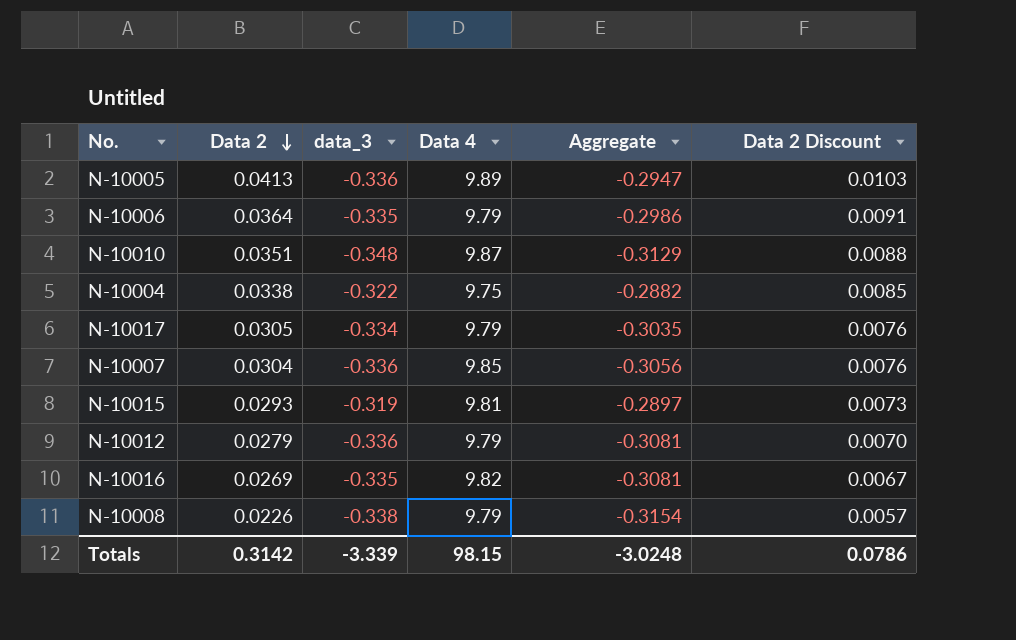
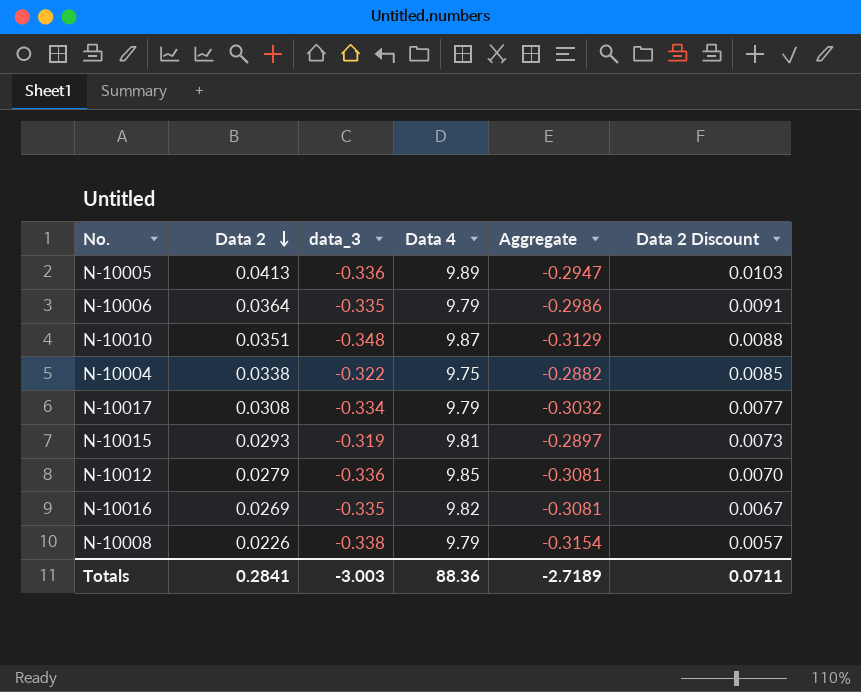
row N-10007: 0.0304 | -0.336 | 9.85 | -0.3056 | 0.0076 -> none
N-10017 | Data 2: 0.0305 -> 0.0308
N-10017 | Aggregate: -0.3035 -> -0.3032
N-10017 | Data 2 Discount: 0.0076 -> 0.0077
N-10012 | Data 4: 9.79 -> 9.85
Totals | Data 2: 0.3142 -> 0.2841
Totals | data_3: -3.339 -> -3.003
Totals | Data 4: 98.15 -> 88.36
Totals | Aggregate: -3.0248 -> -2.7189
Totals | Data 2 Discount: 0.0786 -> 0.0711

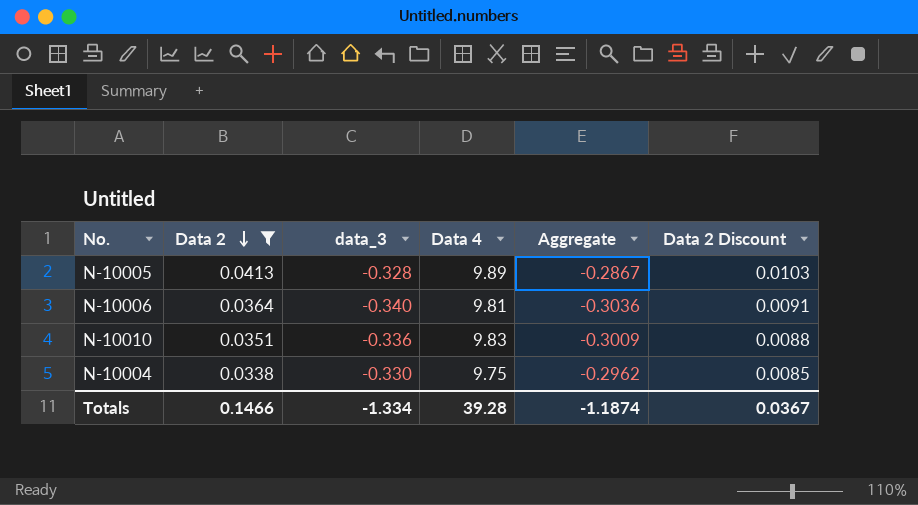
filter: none -> Data 2 >= 0.0338
N-10005 | data_3: -0.336 -> -0.328
N-10005 | Aggregate: -0.2947 -> -0.2867
N-10006 | data_3: -0.335 -> -0.340
N-10006 | Data 4: 9.79 -> 9.81
N-10006 | Aggregate: -0.2986 -> -0.3036
N-10010 | data_3: -0.348 -> -0.336
N-10010 | Data 4: 9.87 -> 9.83
N-10010 | Aggregate: -0.3129 -> -0.3009
N-10004 | data_3: -0.322 -> -0.330
N-10004 | Aggregate: -0.2882 -> -0.2962
Totals | Data 2: 0.2841 -> 0.1466
Totals | data_3: -3.003 -> -1.334
Totals | Data 4: 88.36 -> 39.28
Totals | Aggregate: -2.7189 -> -1.1874
Totals | Data 2 Discount: 0.0711 -> 0.0367

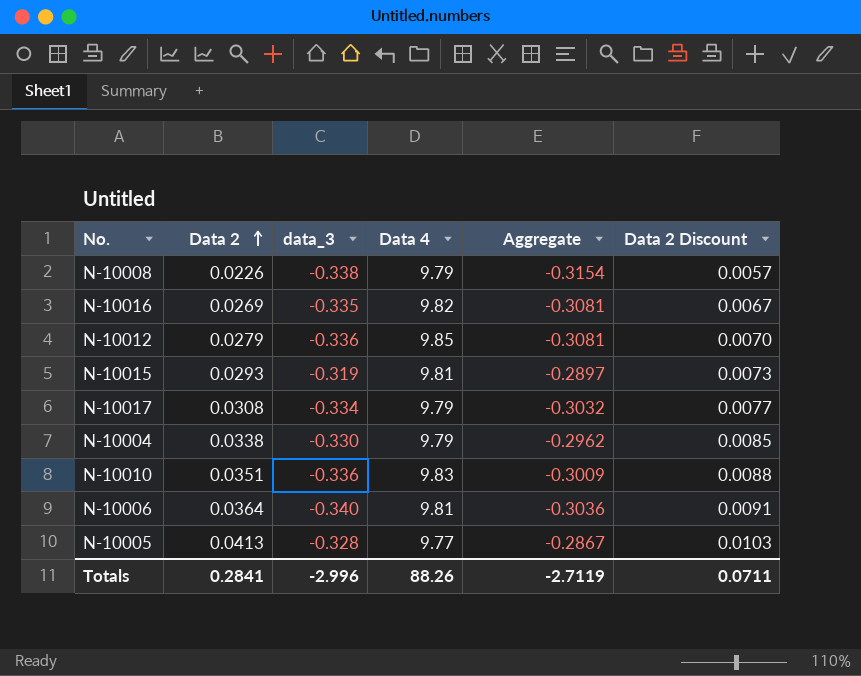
filter: Data 2 >= 0.0338 -> none
row order: Data 2 descending -> Data 2 ascending
N-10004 | Data 4: 9.75 -> 9.79
N-10005 | Data 4: 9.89 -> 9.77
Totals | Data 2: 0.1466 -> 0.2841
Totals | data_3: -1.334 -> -2.996
Totals | Data 4: 39.28 -> 88.26
Totals | Aggregate: -1.1874 -> -2.7119
Totals | Data 2 Discount: 0.0367 -> 0.0711

